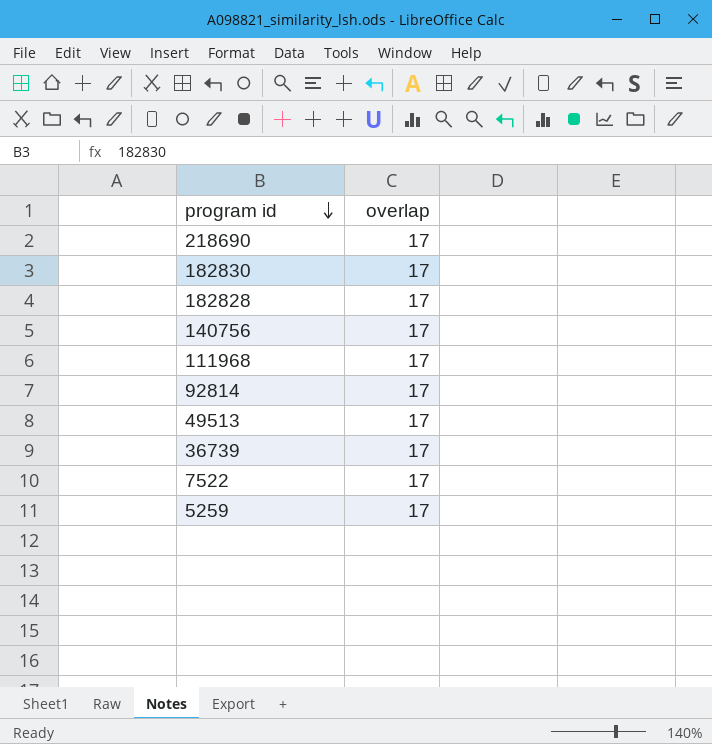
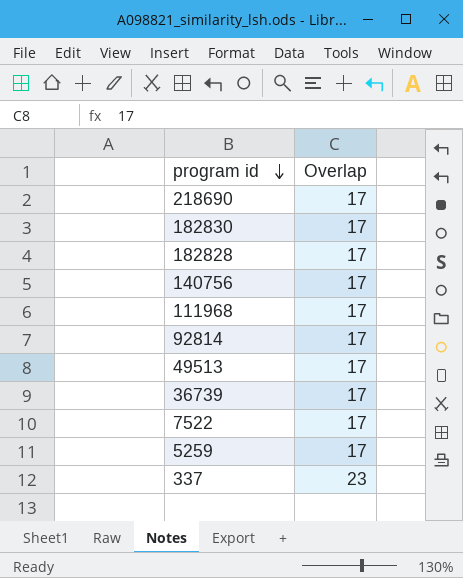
column name: overlap -> Overlap
row 337: none -> 23

